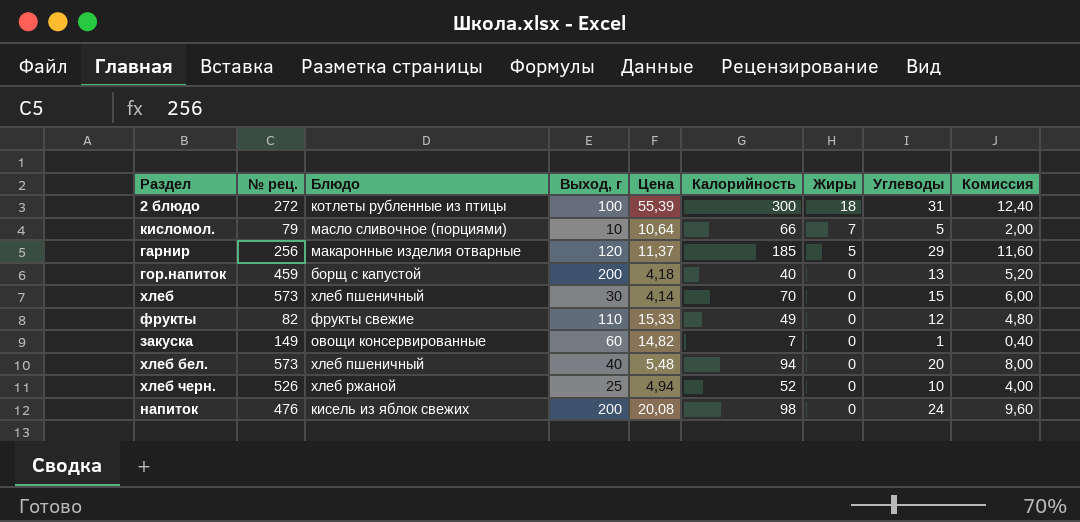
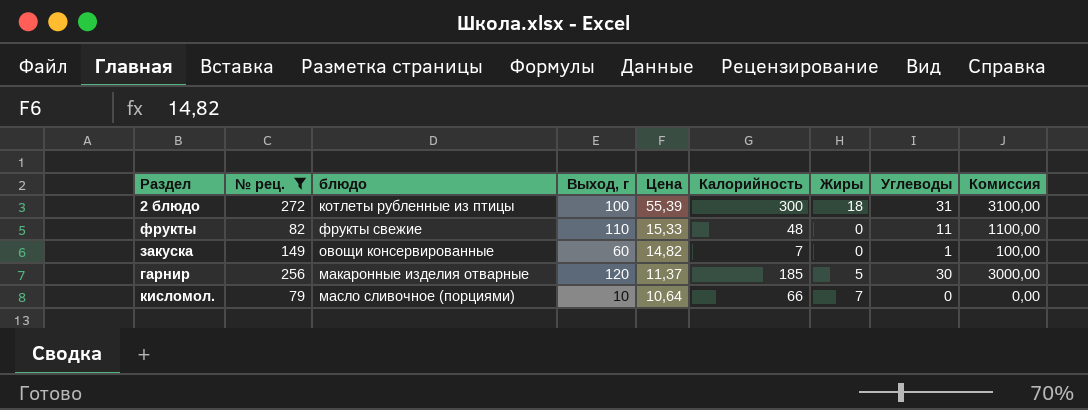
filter: none -> № рец. <= 272
row order: Жиры descending -> Цена descending
column name: Блюдо -> блюдо
column Комиссия | formula: [Углеводы] * 0,4 -> [Углеводы] * 100
фрукты | Калорийность: 49 -> 48
фрукты | Углеводы: 12 -> 11
гарнир | Углеводы: 29 -> 30
кисломол. | Углеводы: 5 -> 0

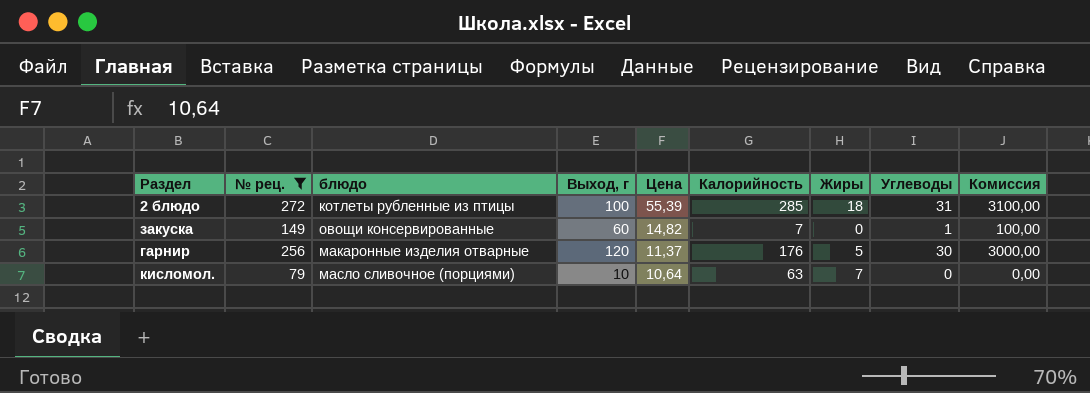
row фрукты: 82 | фрукты свежие | 110 | 15,33 | 48 | 0 | 11 | 1100,00 -> none
2 блюдо | Калорийность: 300 -> 285
гарнир | Калорийность: 185 -> 176
кисломол. | Калорийность: 66 -> 63

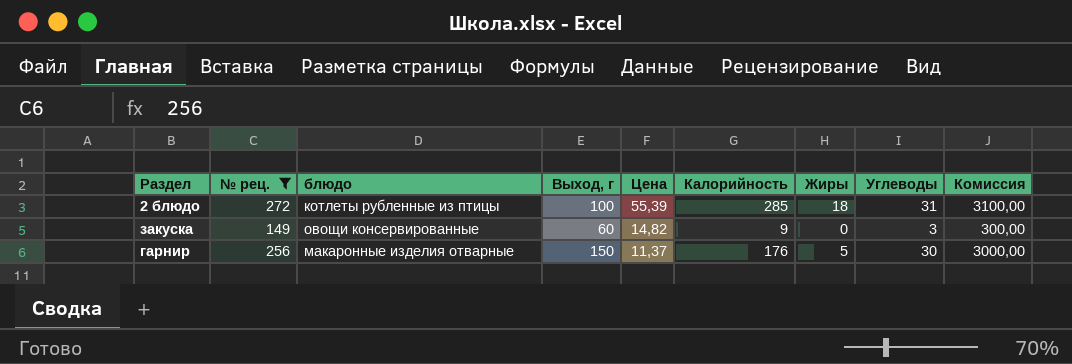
row кисломол.: 79 | масло сливочное (порциями) | 10 | 10,64 | 63 | 7 | 0 | 0,00 -> none
закуска | Калорийность: 7 -> 9
закуска | Углеводы: 1 -> 3
закуска | Комиссия: 100,00 -> 300,00
гарнир | Выход, г: 120 -> 150

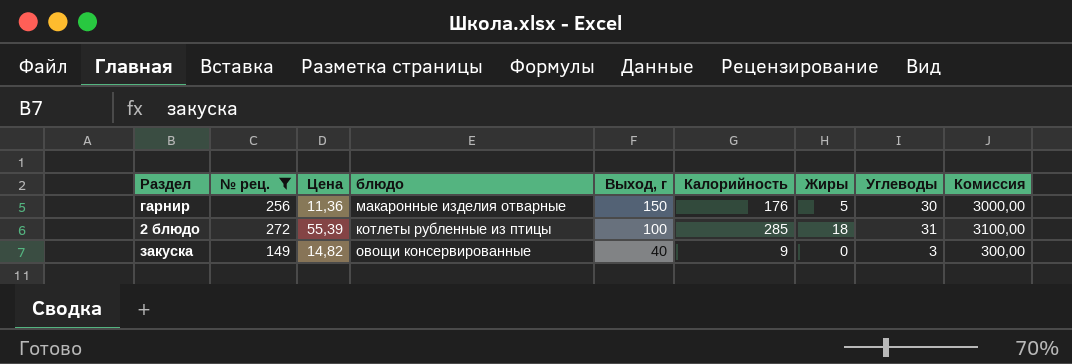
row order: Цена descending -> Выход, г descending
column Цена | position: 5 -> 3
гарнир | Цена: 11,37 -> 11,36
закуска | Выход, г: 60 -> 40

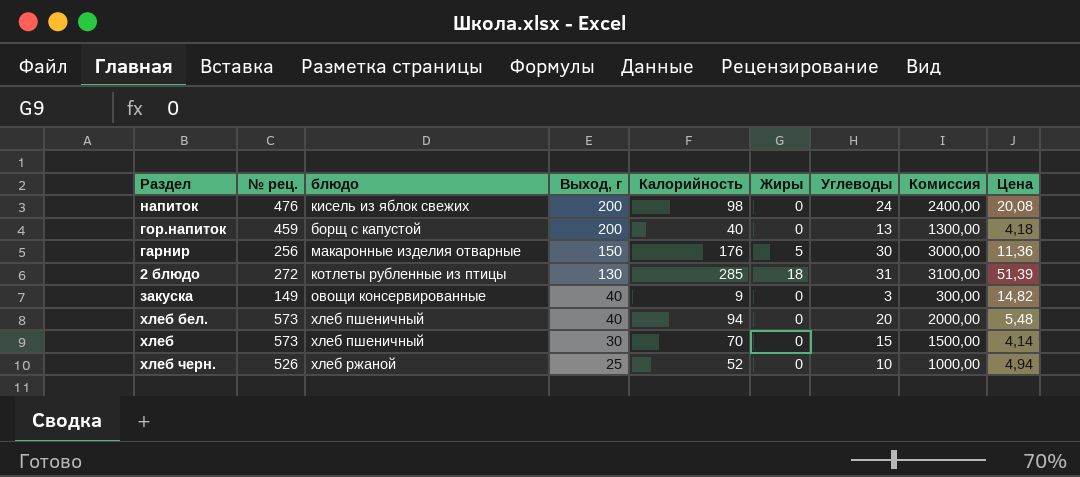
filter: № рец. <= 272 -> none
column Цена | position: 3 -> 9
2 блюдо | Выход, г: 100 -> 130
2 блюдо | Цена: 55,39 -> 51,39

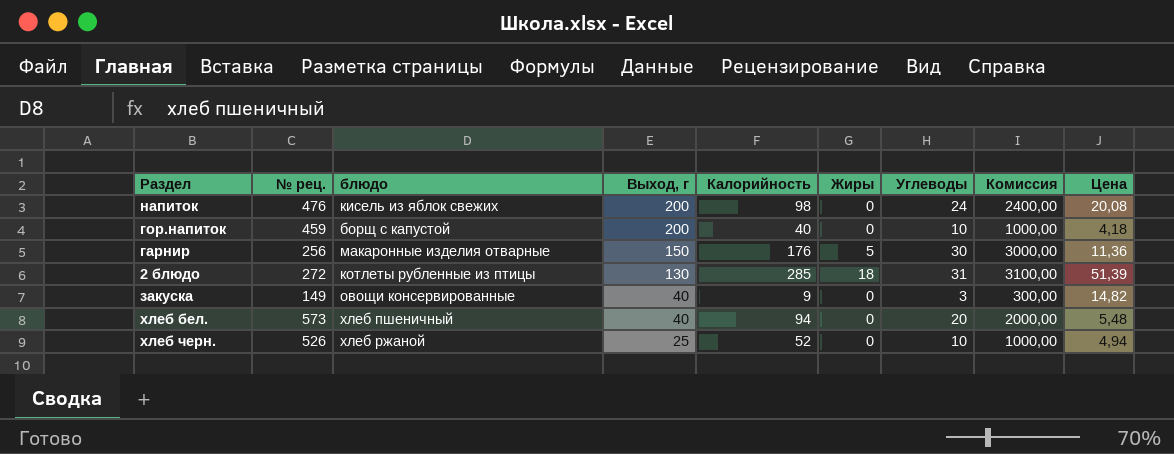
row хлеб: 573 | хлеб пшеничный | 30 | 70 | 0 | 15 | 1500,00 | 4,14 -> none
гор.напиток | Углеводы: 13 -> 10
гор.напиток | Комиссия: 1300,00 -> 1000,00

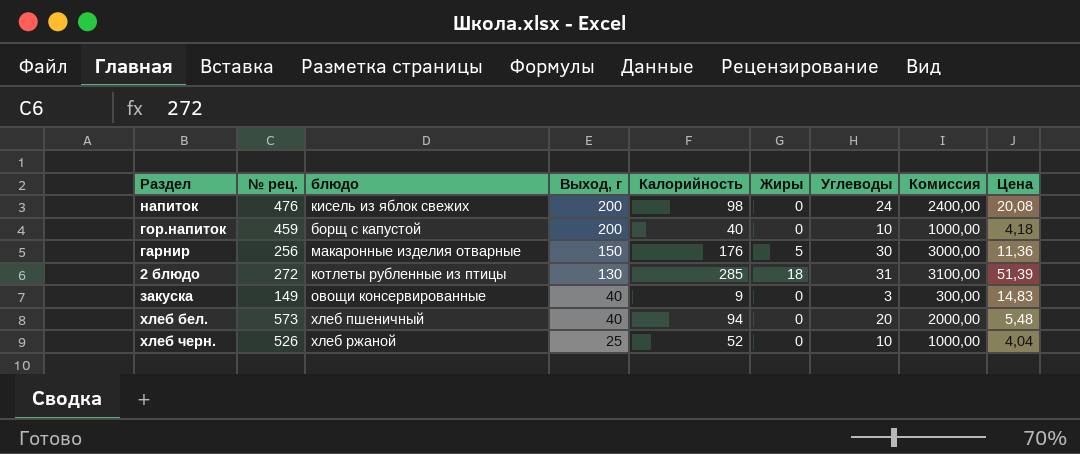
закуска | Цена: 14,82 -> 14,83
хлеб черн. | Цена: 4,94 -> 4,04

